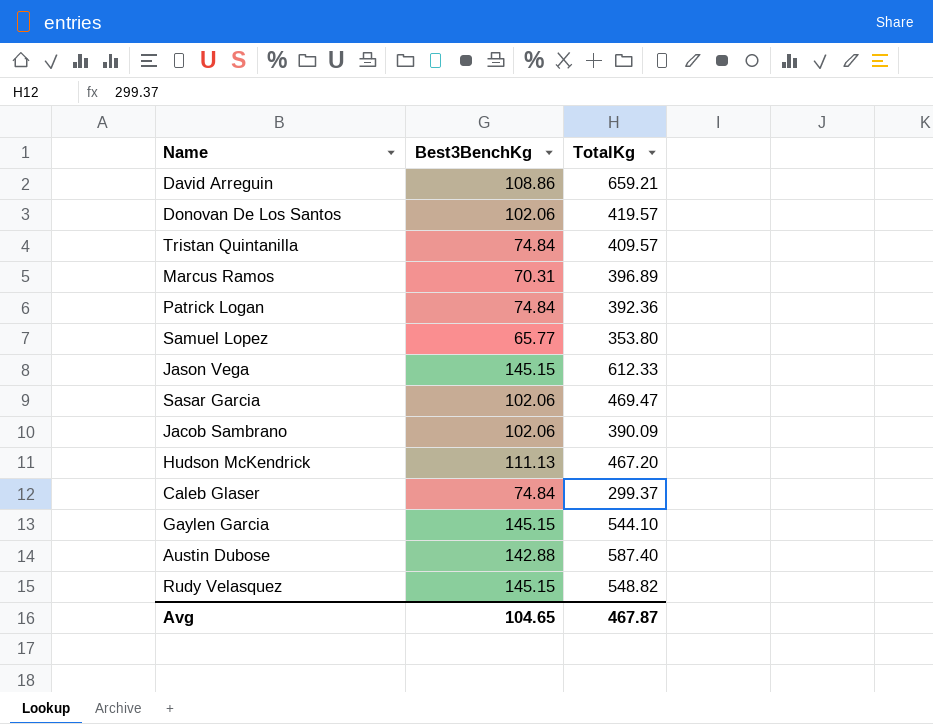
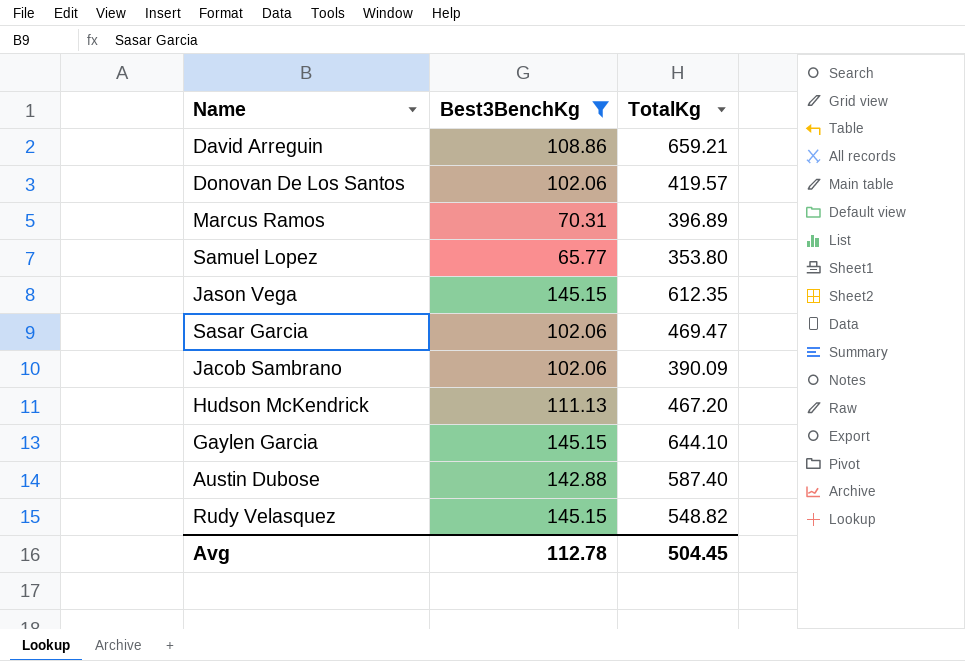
filter: none -> Best3BenchKg != 74.84
Jason Vega | TotalKg: 612.33 -> 612.35
Gaylen Garcia | TotalKg: 544.10 -> 644.10
Avg | Best3BenchKg: 104.65 -> 112.78
Avg | TotalKg: 467.87 -> 504.45

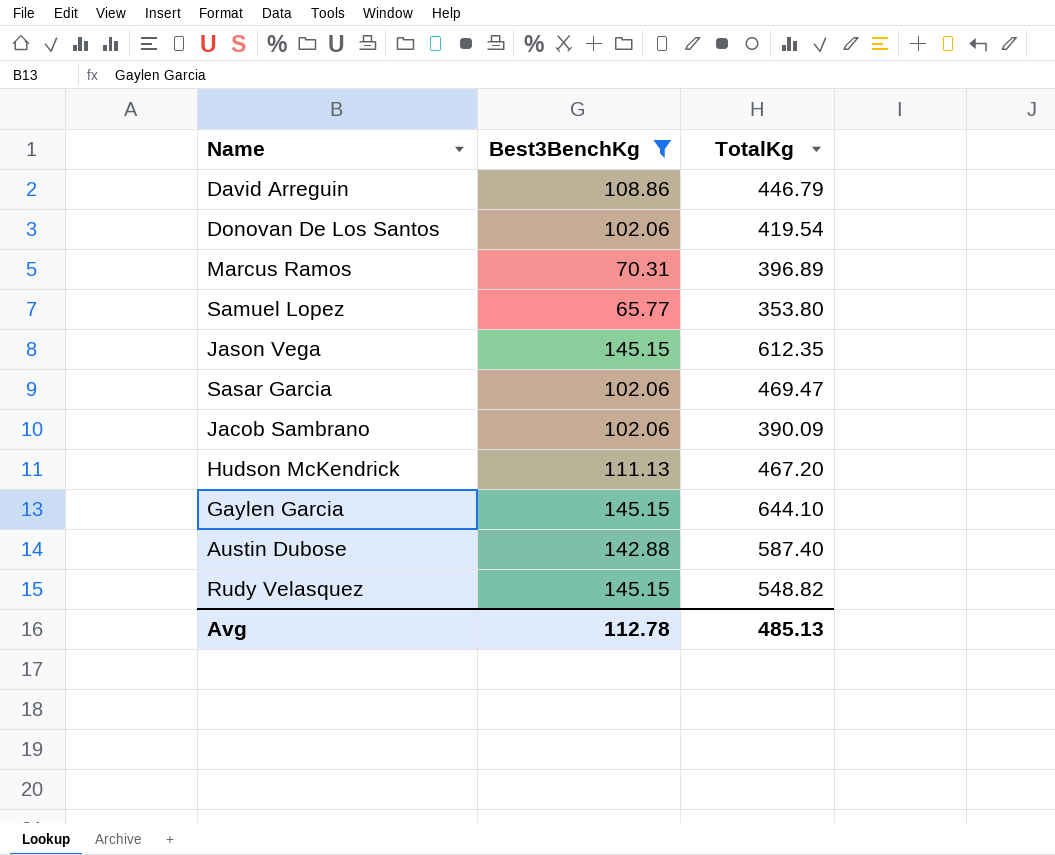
David Arreguin | TotalKg: 659.21 -> 446.79
Donovan De Los Santos | TotalKg: 419.57 -> 419.54
Avg | TotalKg: 504.45 -> 485.13

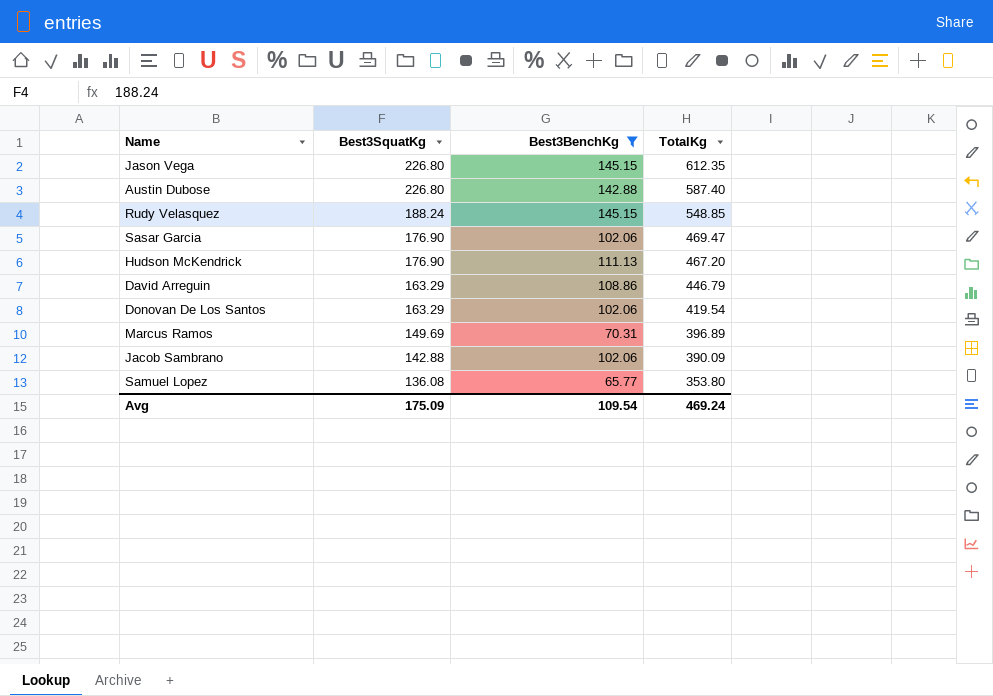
row order: none -> Best3SquatKg descending
column Best3SquatKg | position: none -> 2
row Gaylen Garcia: 145.15 | 644.10 -> none
Rudy Velasquez | TotalKg: 548.82 -> 548.85
Avg | Best3BenchKg: 112.78 -> 109.54
Avg | TotalKg: 485.13 -> 469.24

